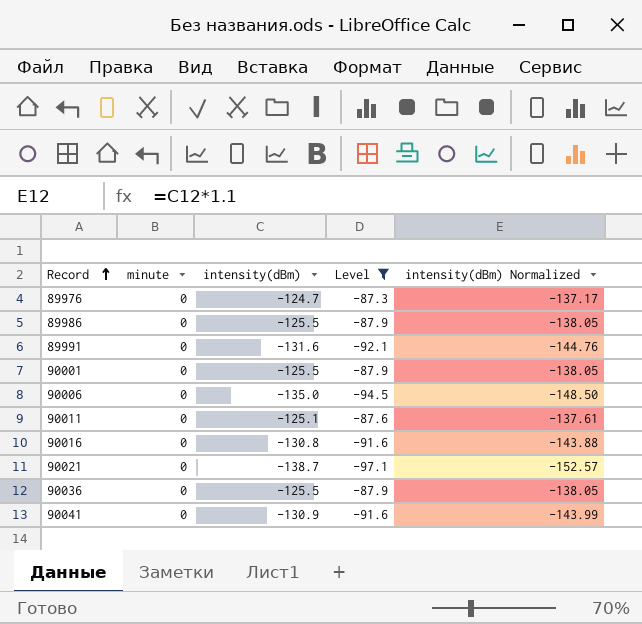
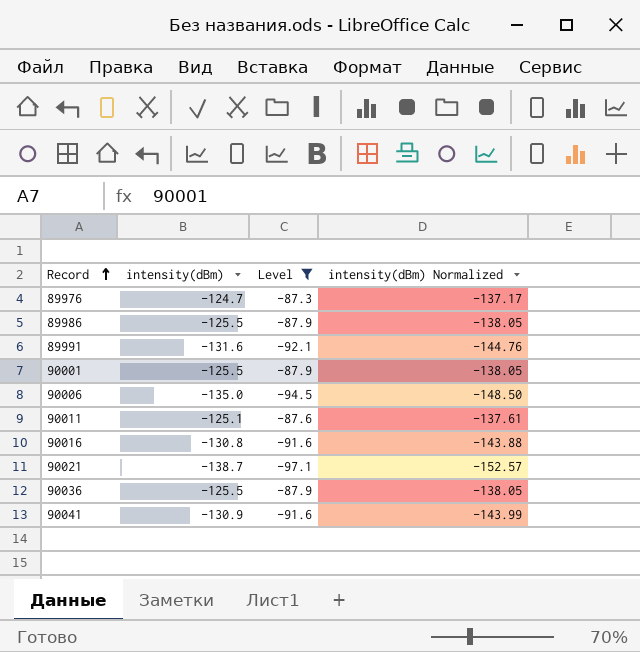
column minute | position: 2 -> none

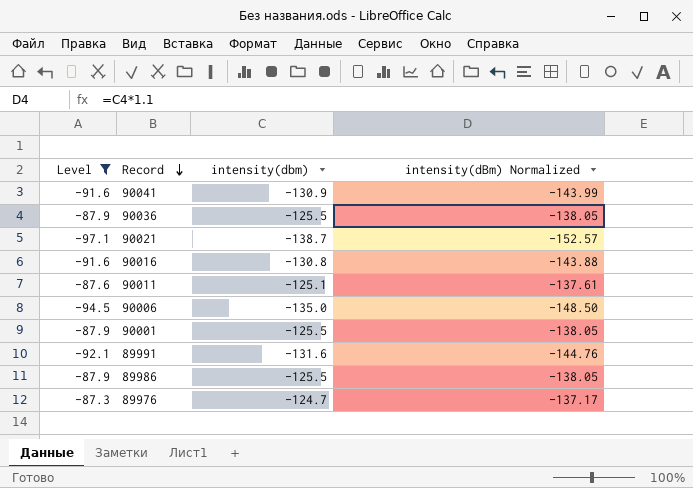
row order: Record ascending -> Record descending
column Level | position: 3 -> 1
column name: intensity(dBm) -> intensity(dbm)

